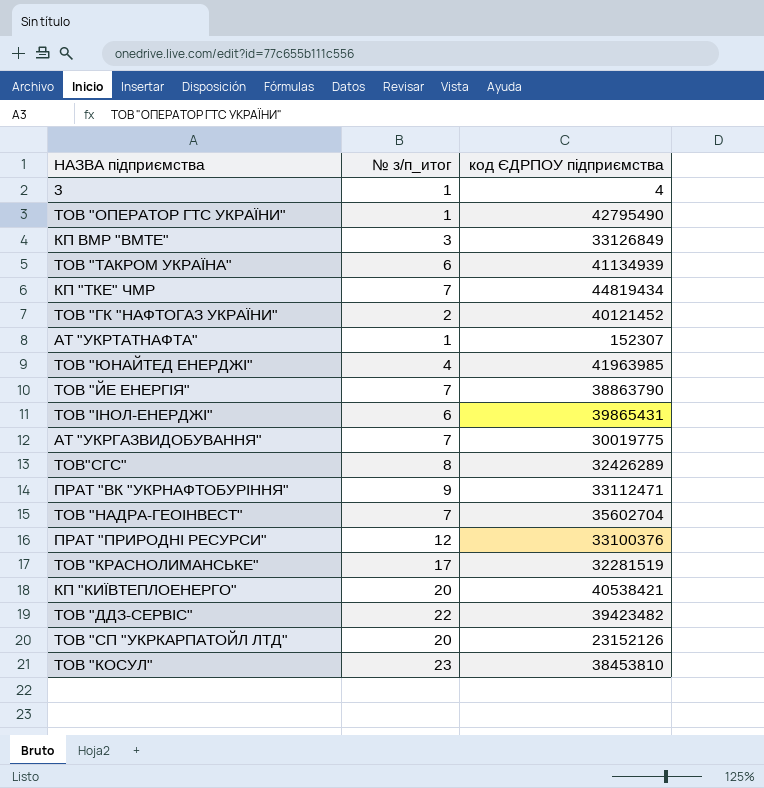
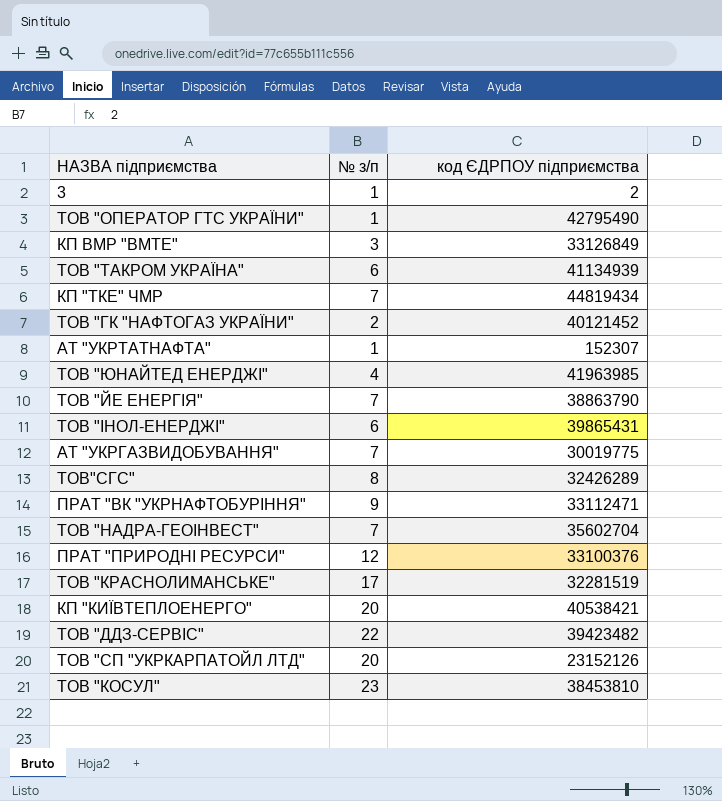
column name: № з/п_итог -> № з/п
3 | код ЄДРПОУ підприємства: 4 -> 2

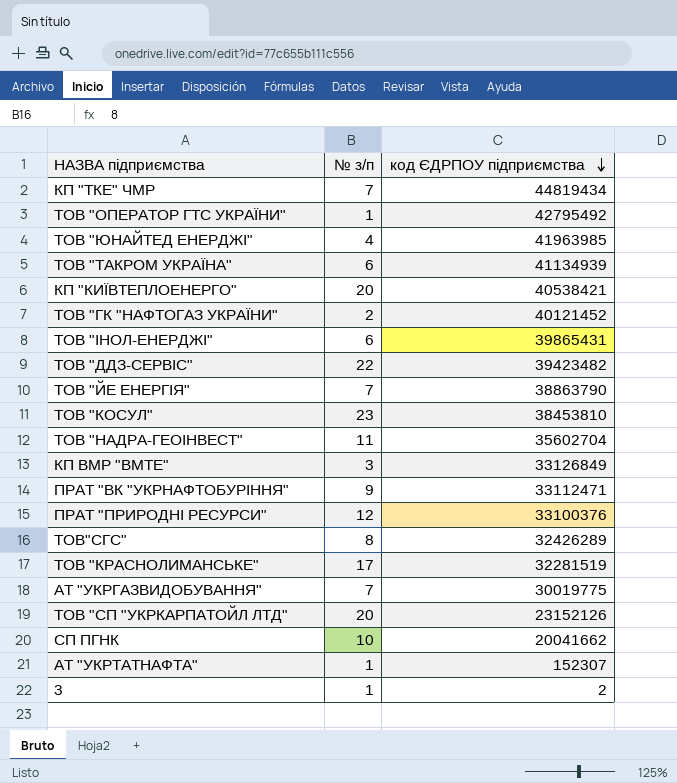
row order: none -> код ЄДРПОУ підприємства descending
ТОВ "ОПЕРАТОР ГТС УКРАЇНИ" | код ЄДРПОУ підприємства: 42795490 -> 42795492
ТОВ "НАДРА-ГЕОІНВЕСТ" | № з/п: 7 -> 11
row СП ПГНК: none -> 10 | 20041662

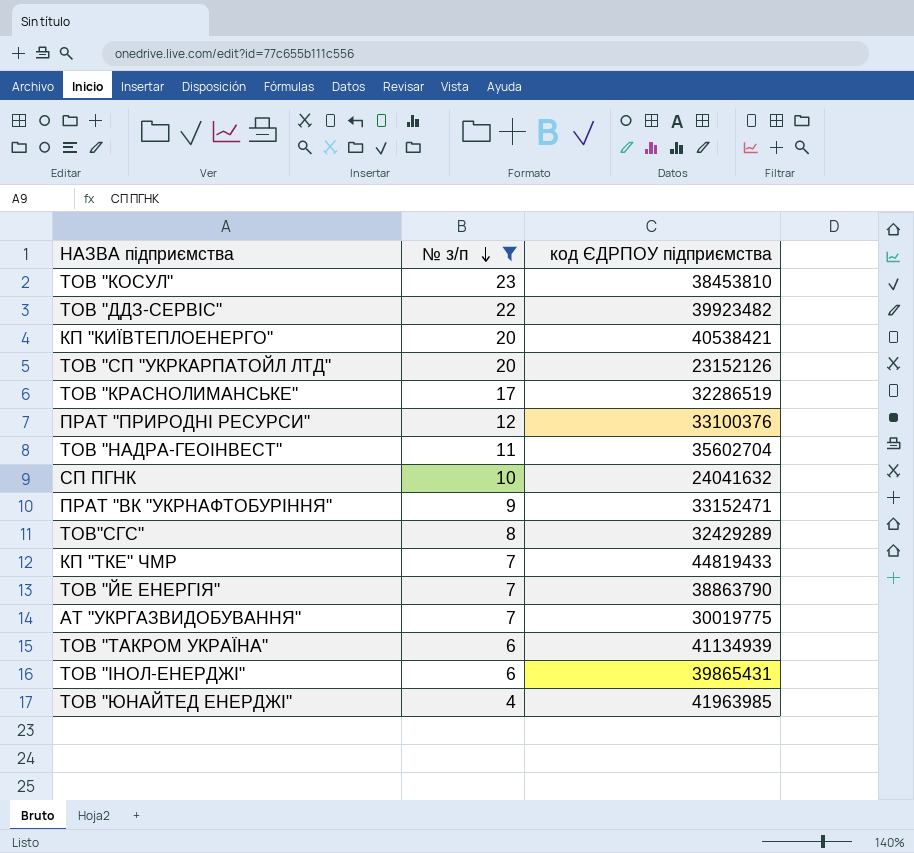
filter: none -> № з/п >= 4
row order: код ЄДРПОУ підприємства descending -> № з/п descending
ТОВ "ДДЗ-СЕРВІС" | код ЄДРПОУ підприємства: 39423482 -> 39923482
ТОВ "КРАСНОЛИМАНСЬКЕ" | код ЄДРПОУ підприємства: 32281519 -> 32286519
СП ПГНК | код ЄДРПОУ підприємства: 20041662 -> 24041632
ПРАТ "ВК "УКРНАФТОБУРІННЯ" | код ЄДРПОУ підприємства: 33112471 -> 33152471
ТОВ"СГС" | код ЄДРПОУ підприємства: 32426289 -> 32429289
КП "ТКЕ" ЧМР | код ЄДРПОУ підприємства: 44819434 -> 44819433

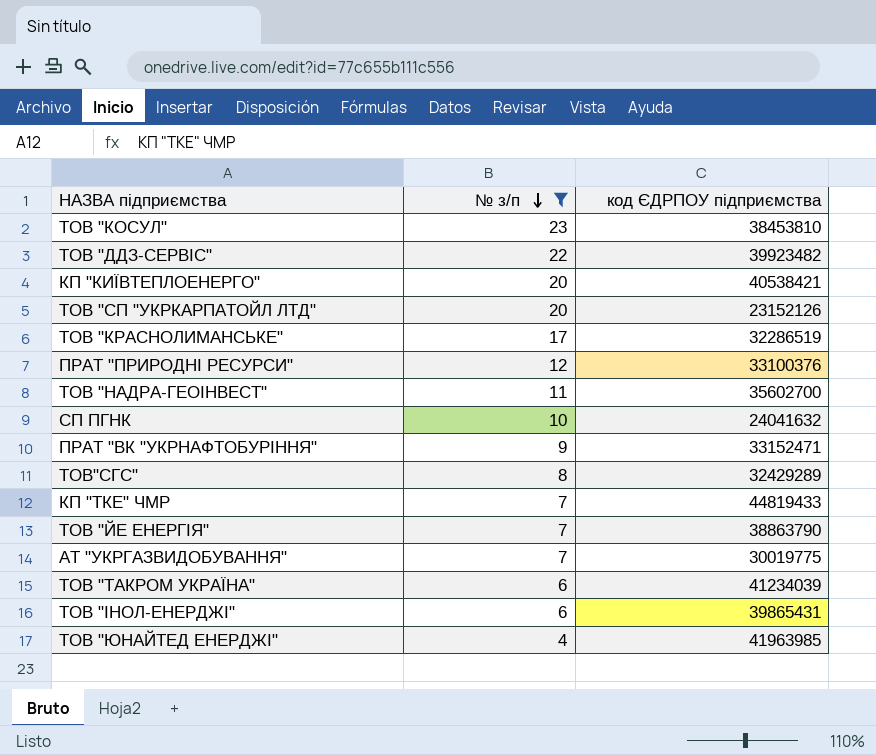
ТОВ "НАДРА-ГЕОІНВЕСТ" | код ЄДРПОУ підприємства: 35602704 -> 35602700
ТОВ "ТАКРОМ УКРАЇНА" | код ЄДРПОУ підприємства: 41134939 -> 41234039

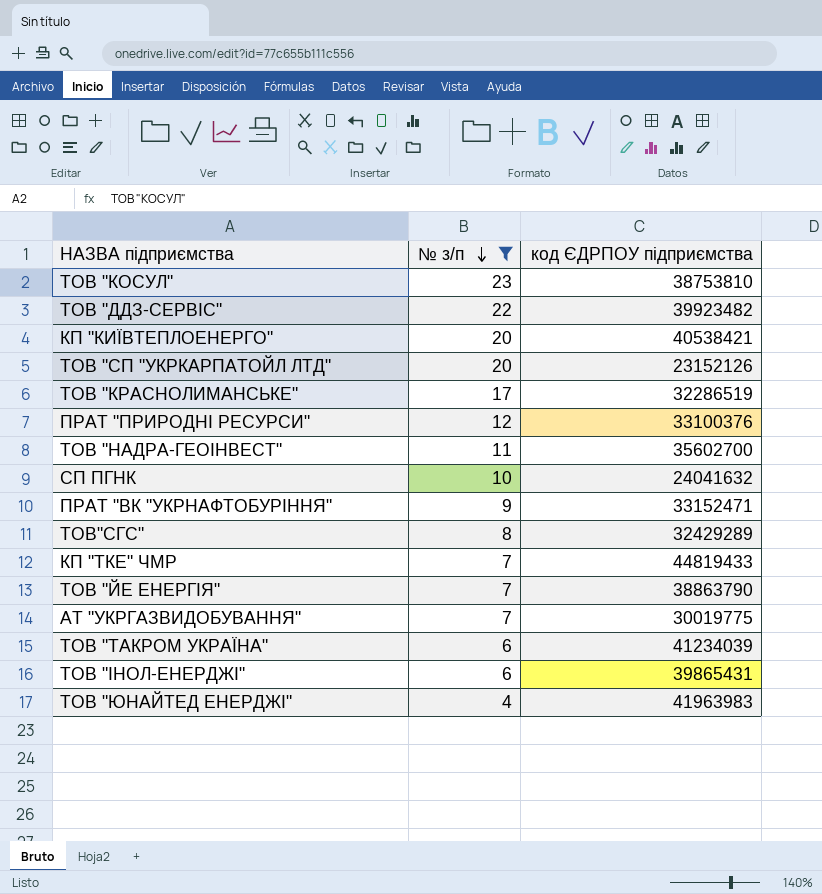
ТОВ "КОСУЛ" | код ЄДРПОУ підприємства: 38453810 -> 38753810
ТОВ "ЮНАЙТЕД ЕНЕРДЖІ" | код ЄДРПОУ підприємства: 41963985 -> 41963983

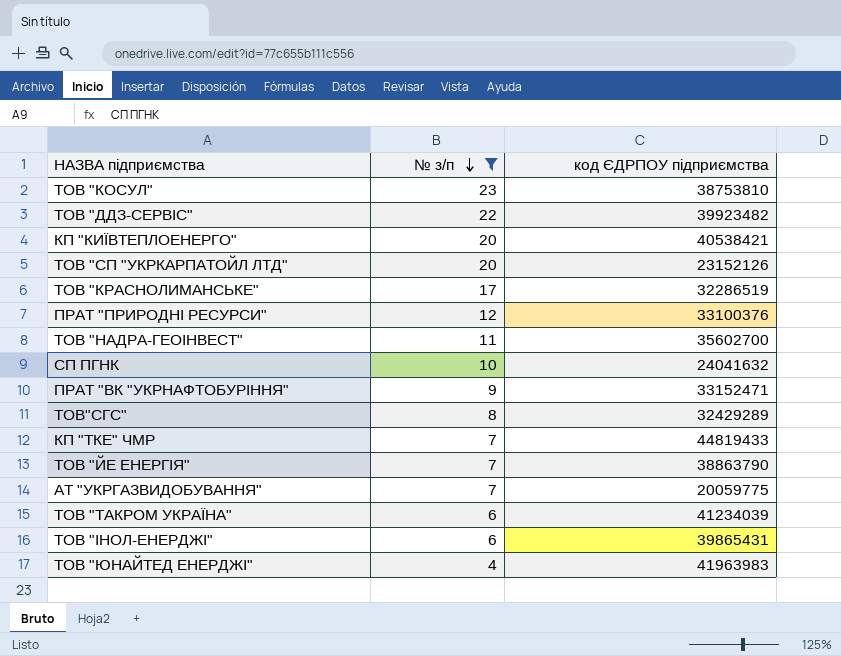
АТ "УКРГАЗВИДОБУВАННЯ" | код ЄДРПОУ підприємства: 30019775 -> 20059775

